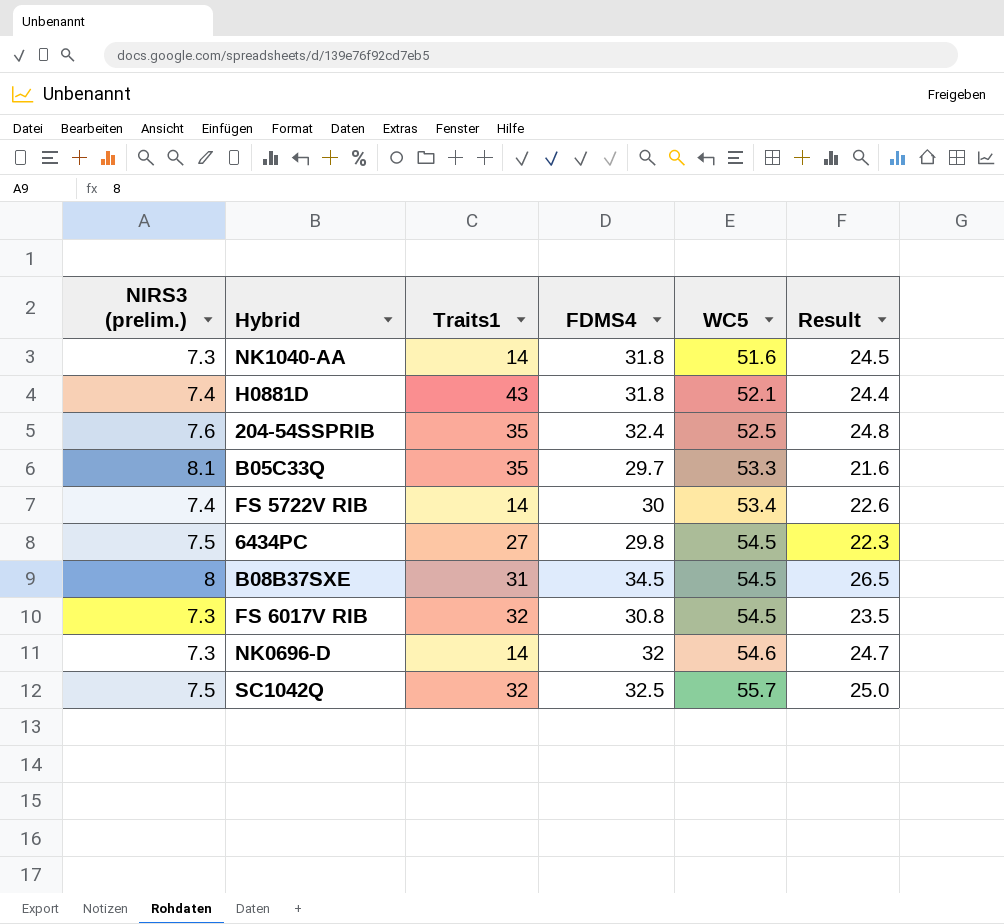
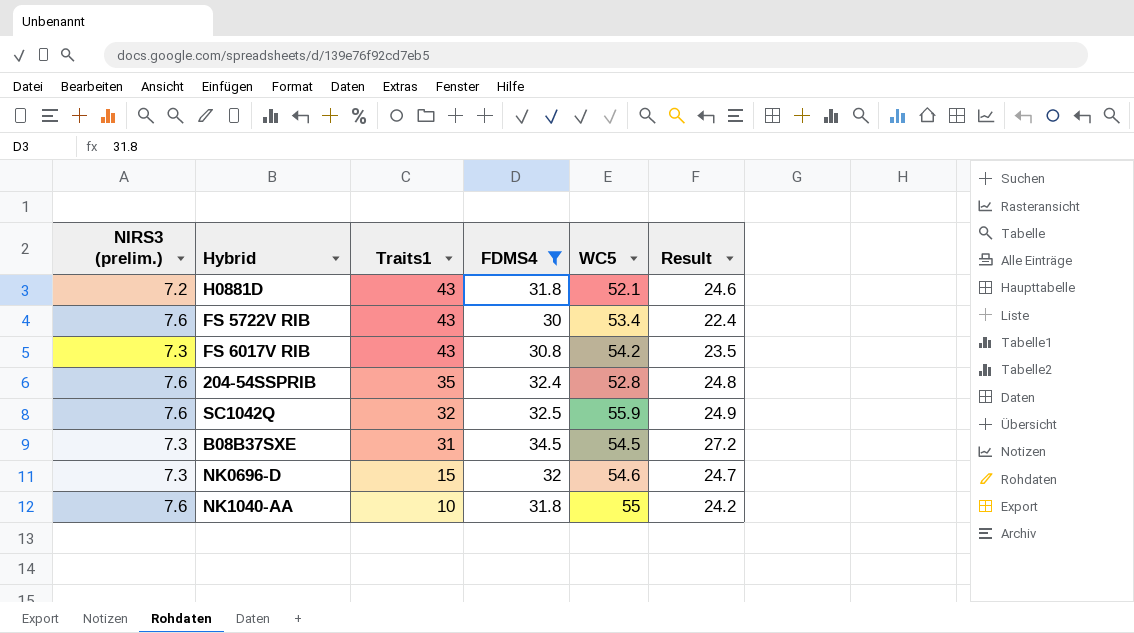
filter: none -> FDMS4 >= 30
row order: WC5 ascending -> Traits1 descending
H0881D | NIRS3 (prelim.): 7.4 -> 7.2
H0881D | Result: 24.4 -> 24.6
FS 5722V RIB | NIRS3 (prelim.): 7.4 -> 7.6
FS 5722V RIB | Traits1: 14 -> 43
FS 5722V RIB | Result: 22.6 -> 22.4
FS 6017V RIB | Traits1: 32 -> 43
FS 6017V RIB | WC5: 54.5 -> 54.2
204-54SSPRIB | WC5: 52.5 -> 52.8
SC1042Q | NIRS3 (prelim.): 7.5 -> 7.6
SC1042Q | WC5: 55.7 -> 55.9
SC1042Q | Result: 25.0 -> 24.9
B08B37SXE | NIRS3 (prelim.): 8 -> 7.3
B08B37SXE | Result: 26.5 -> 27.2
NK0696-D | Traits1: 14 -> 15
NK1040-AA | NIRS3 (prelim.): 7.3 -> 7.6
NK1040-AA | Traits1: 14 -> 10
NK1040-AA | WC5: 51.6 -> 55
NK1040-AA | Result: 24.5 -> 24.2

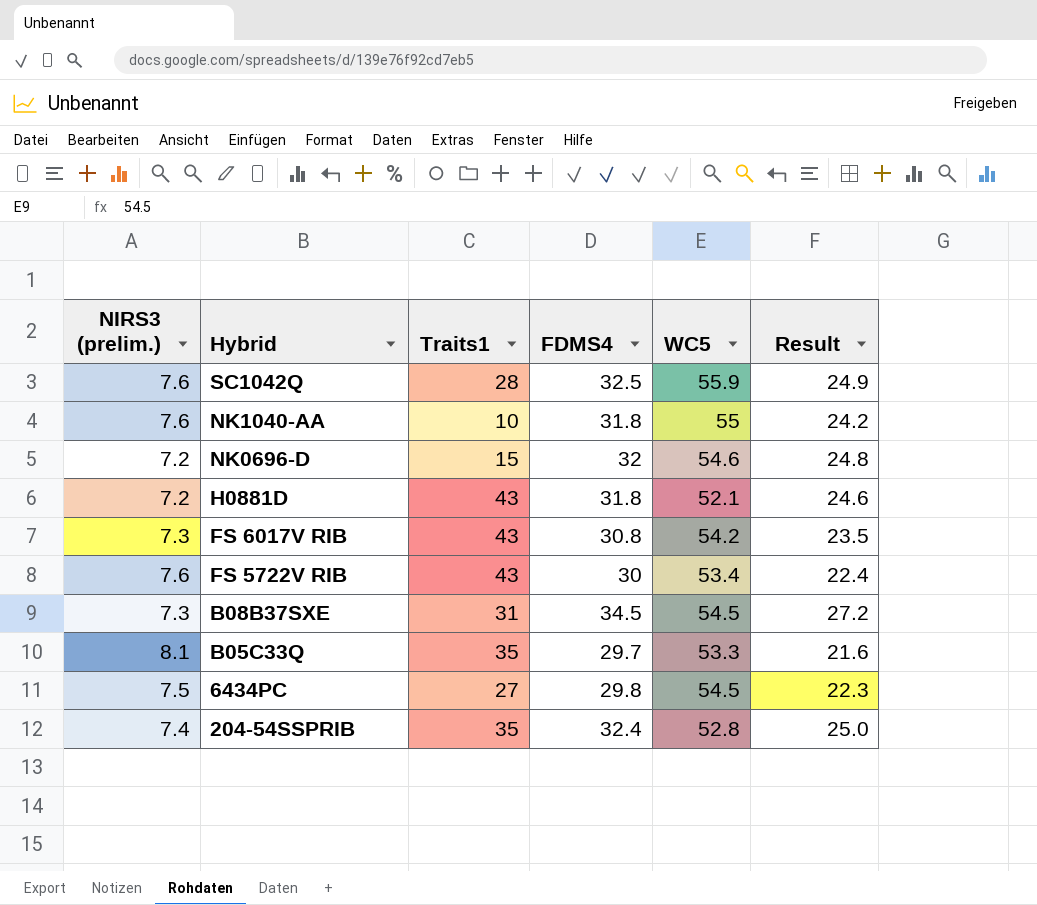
filter: FDMS4 >= 30 -> none
row order: Traits1 descending -> Hybrid descending
SC1042Q | Traits1: 32 -> 28
NK0696-D | NIRS3 (prelim.): 7.3 -> 7.2
NK0696-D | Result: 24.7 -> 24.8
204-54SSPRIB | NIRS3 (prelim.): 7.6 -> 7.4
204-54SSPRIB | Result: 24.8 -> 25.0

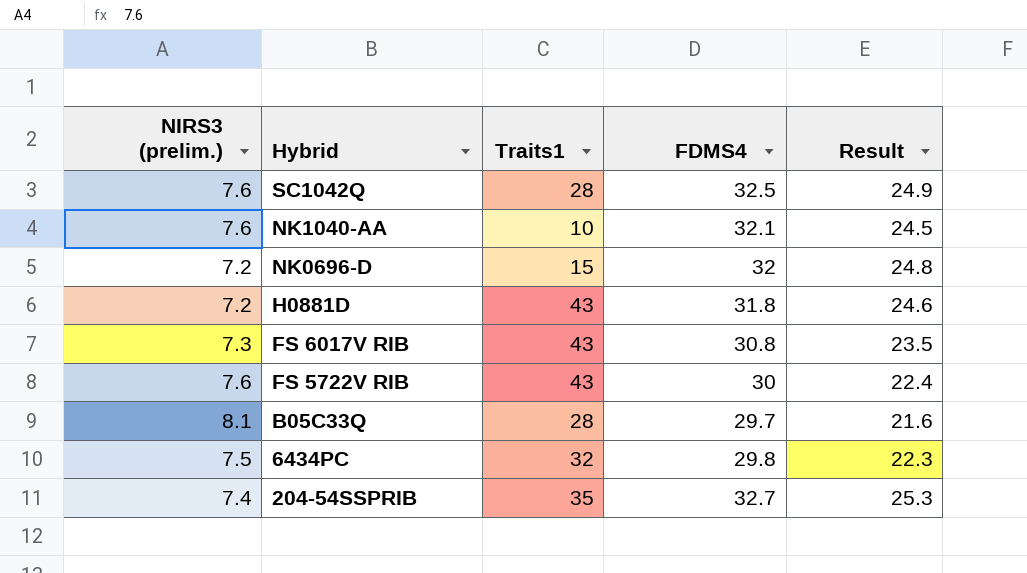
column WC5 | position: 5 -> none
row B08B37SXE: 7.3 | 31 | 34.5 | 54.5 | 27.2 -> none
NK1040-AA | FDMS4: 31.8 -> 32.1
NK1040-AA | Result: 24.2 -> 24.5
B05C33Q | Traits1: 35 -> 28
6434PC | Traits1: 27 -> 32
204-54SSPRIB | FDMS4: 32.4 -> 32.7
204-54SSPRIB | Result: 25.0 -> 25.3

